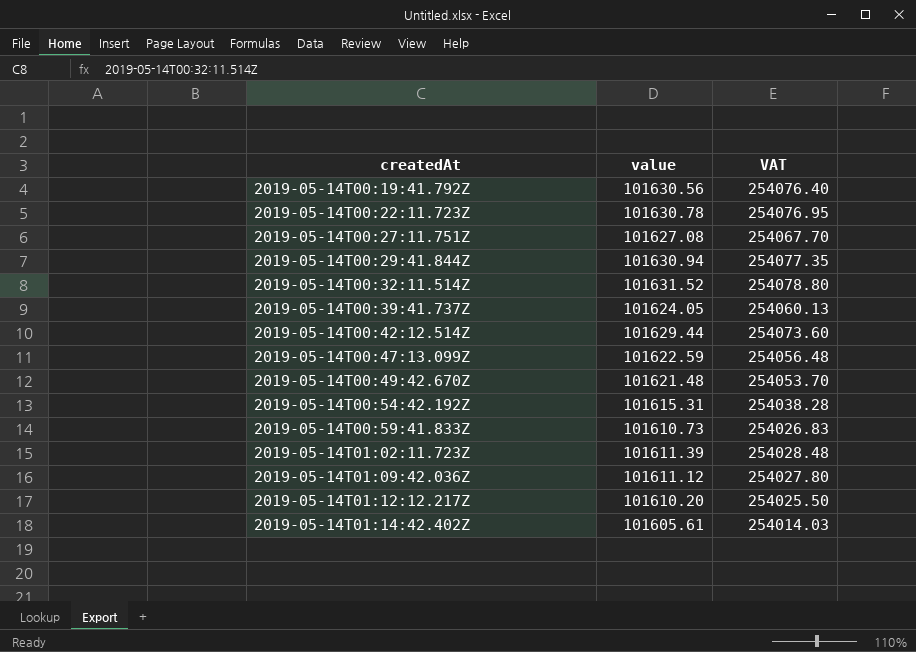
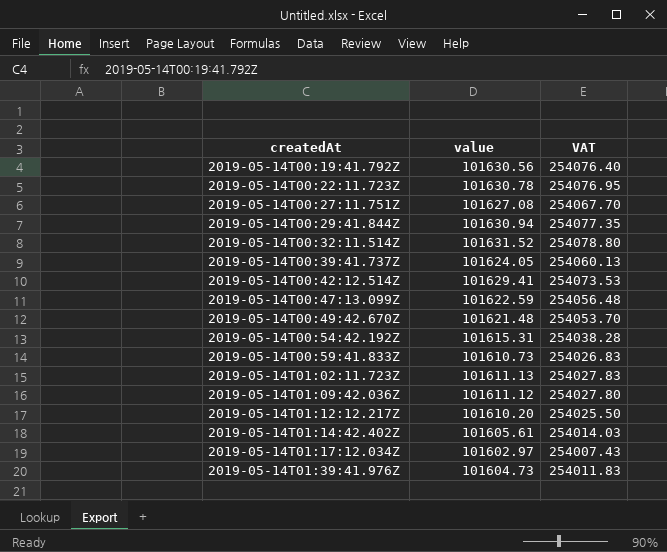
2019-05-14T00:42:12.514Z | value: 101629.44 -> 101629.41
2019-05-14T00:42:12.514Z | VAT: 254073.60 -> 254073.53
2019-05-14T01:02:11.723Z | value: 101611.39 -> 101611.13
2019-05-14T01:02:11.723Z | VAT: 254028.48 -> 254027.83
row 2019-05-14T01:17:12.034Z: none -> 101602.97 | 254007.43
row 2019-05-14T01:39:41.976Z: none -> 101604.73 | 254011.83

